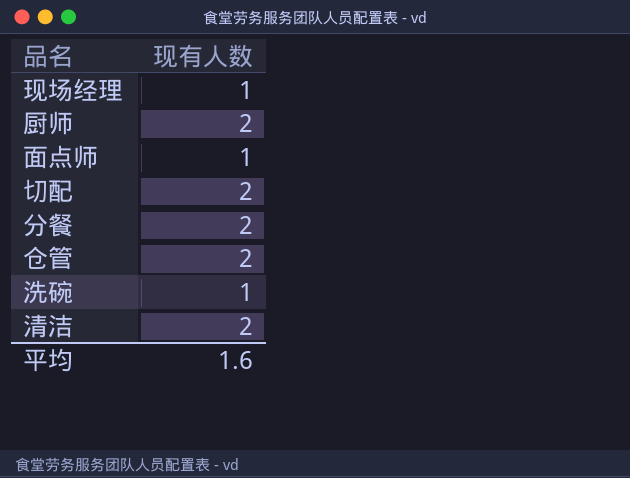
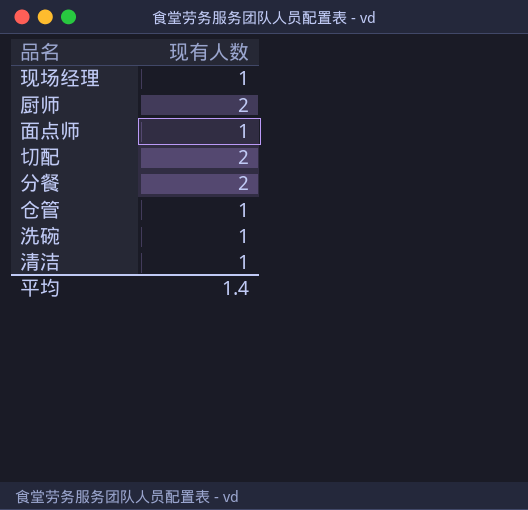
仓管 | 现有人数: 2 -> 1
清洁 | 现有人数: 2 -> 1
平均 | 现有人数: 1.6 -> 1.4

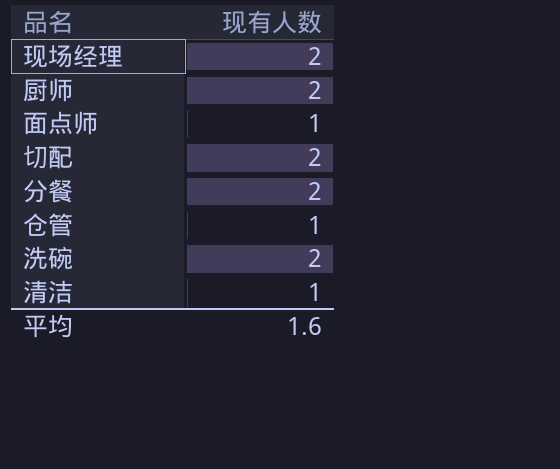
现场经理 | 现有人数: 1 -> 2
洗碗 | 现有人数: 1 -> 2
平均 | 现有人数: 1.4 -> 1.6

